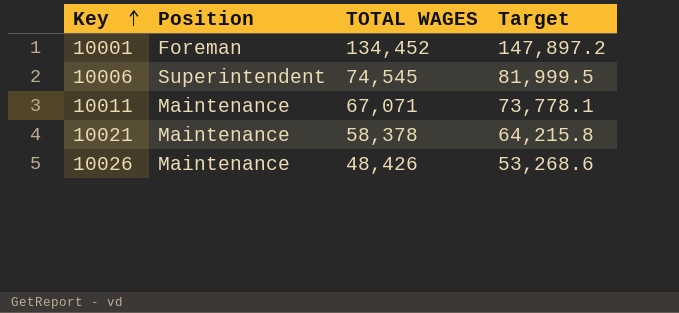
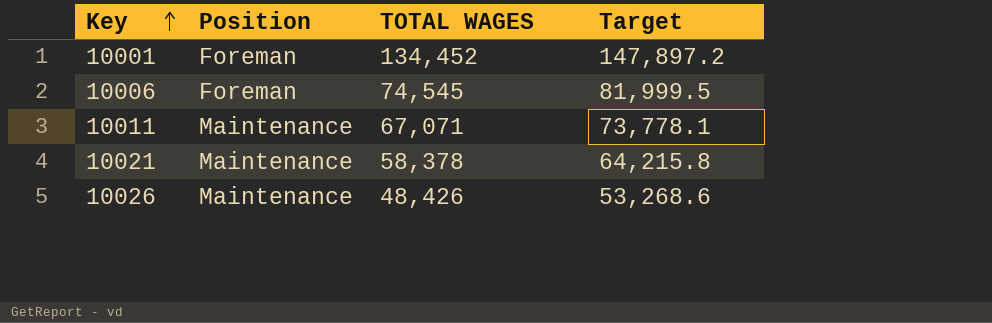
10006 | Position: Superintendent -> Foreman

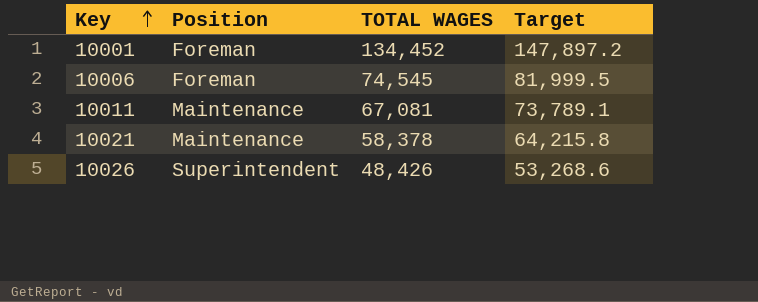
10011 | TOTAL WAGES: 67,071 -> 67,081
10011 | Target: 73,778.1 -> 73,789.1
10026 | Position: Maintenance -> Superintendent

